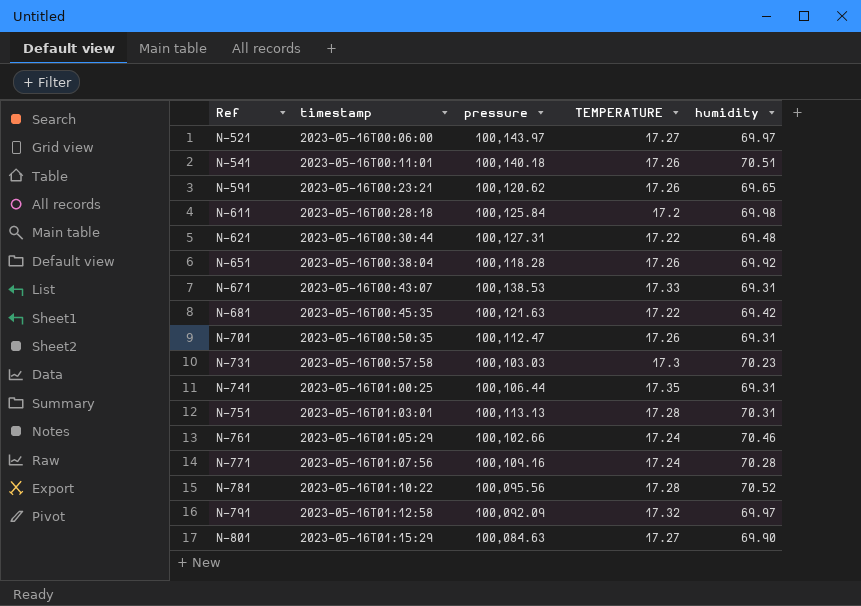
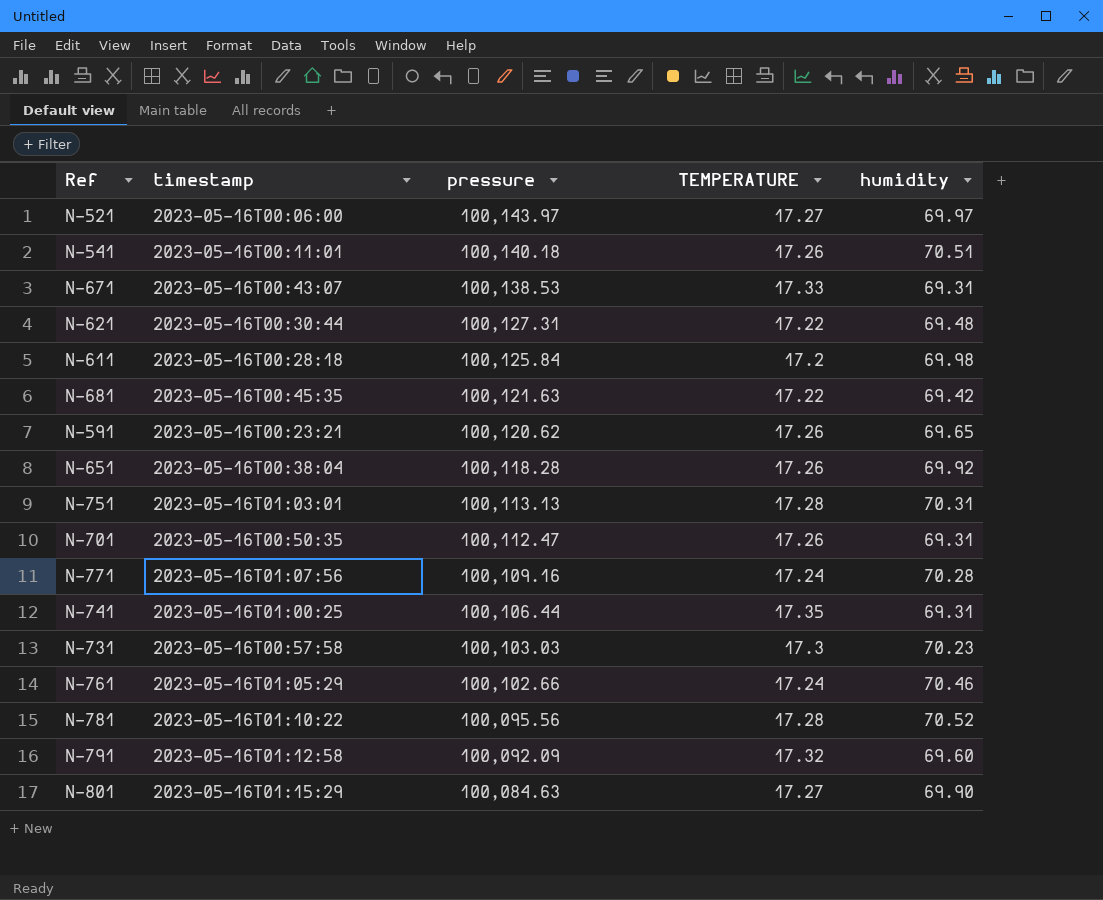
row order: Ref ascending -> pressure descending
N-791 | humidity: 69.97 -> 69.60

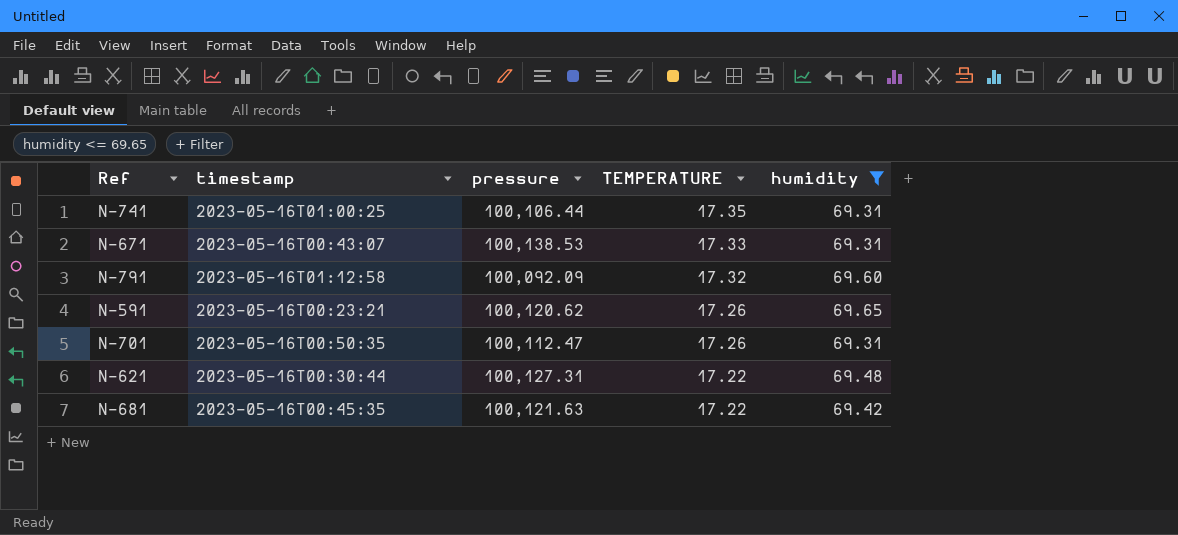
filter: none -> humidity <= 69.65
row order: pressure descending -> TEMPERATURE descending

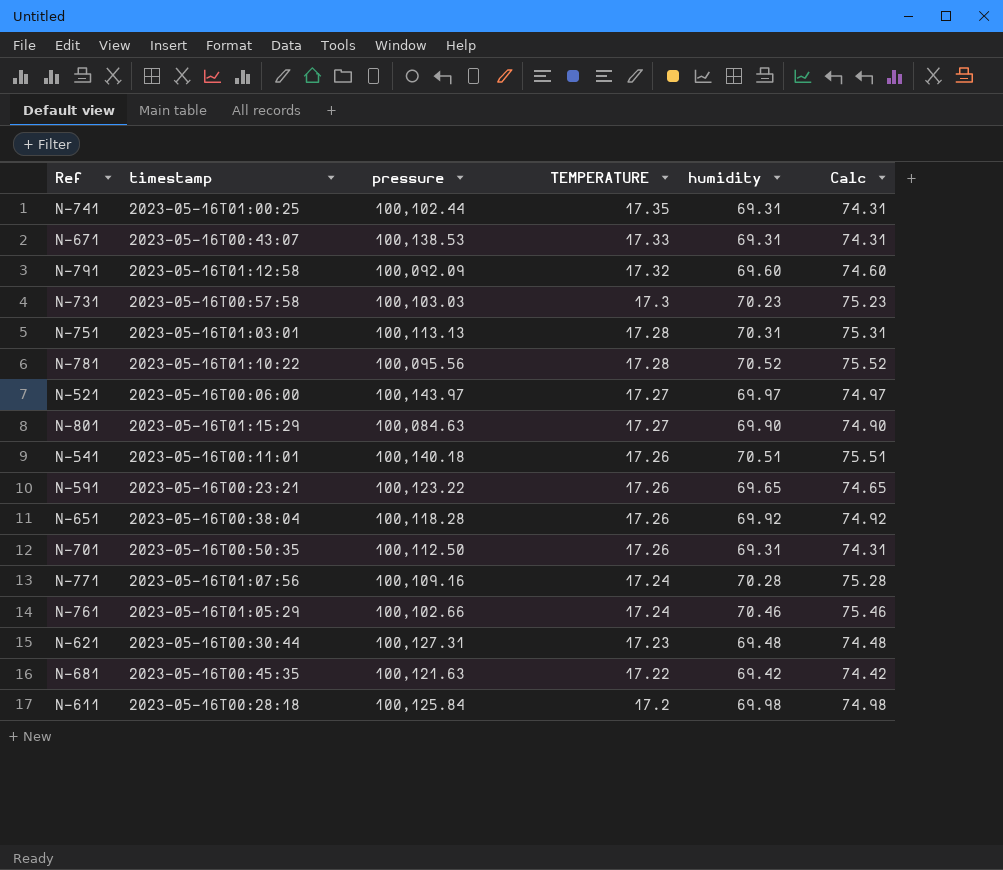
filter: humidity <= 69.65 -> none
column Calc | formula: none -> [humidity] + 5
N-741 | pressure: 100,106.44 -> 100,102.44
N-591 | pressure: 100,120.62 -> 100,123.22
N-701 | pressure: 100,112.47 -> 100,112.50
N-621 | TEMPERATURE: 17.22 -> 17.23

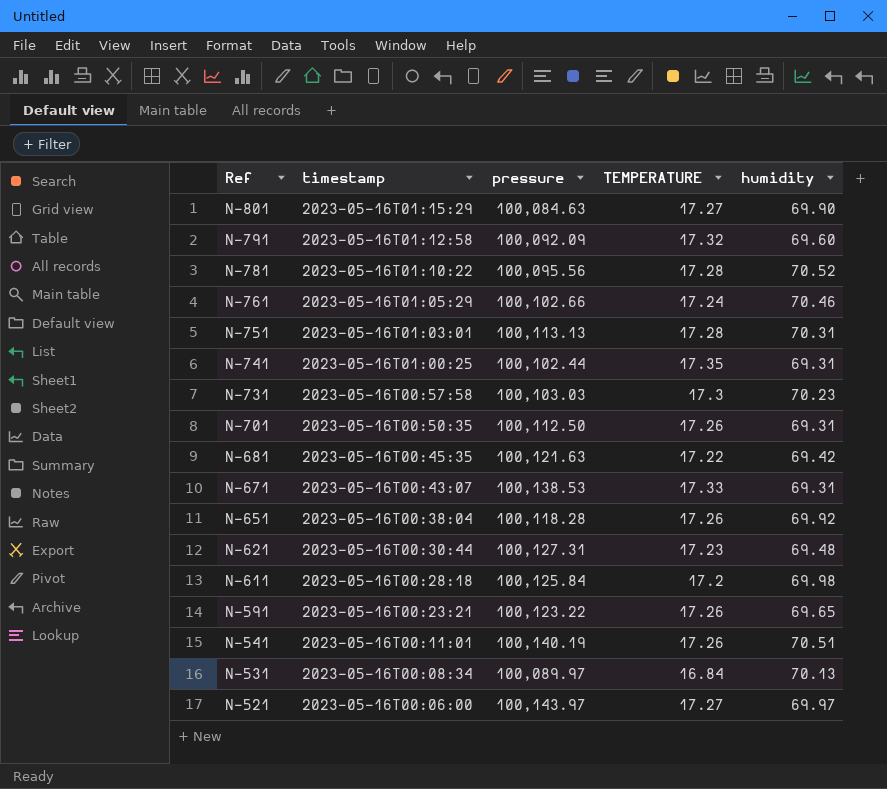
row order: TEMPERATURE descending -> Ref descending
column Calc | formula: [humidity] + 5 -> none
row N-771: 2023-05-16T01:07:56 | 100,109.16 | 17.24 | 70.28 | 75.28 -> none
N-541 | pressure: 100,140.18 -> 100,140.19
row N-531: none -> 2023-05-16T00:08:34 | 100,089.97 | 16.84 | 70.13

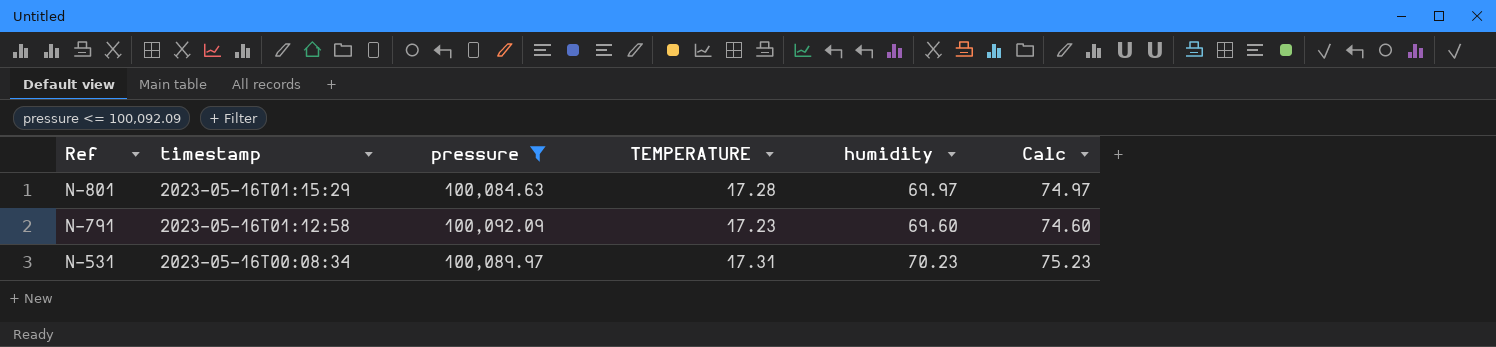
filter: none -> pressure <= 100,092.09
column Calc | formula: none -> [humidity] + 5
N-801 | TEMPERATURE: 17.27 -> 17.28
N-801 | humidity: 69.90 -> 69.97
N-791 | TEMPERATURE: 17.32 -> 17.23
N-531 | TEMPERATURE: 16.84 -> 17.31
N-531 | humidity: 70.13 -> 70.23

